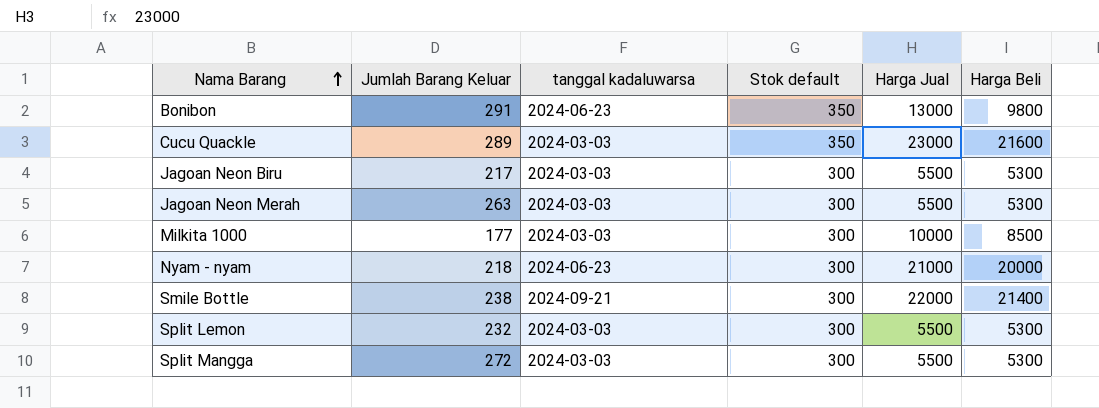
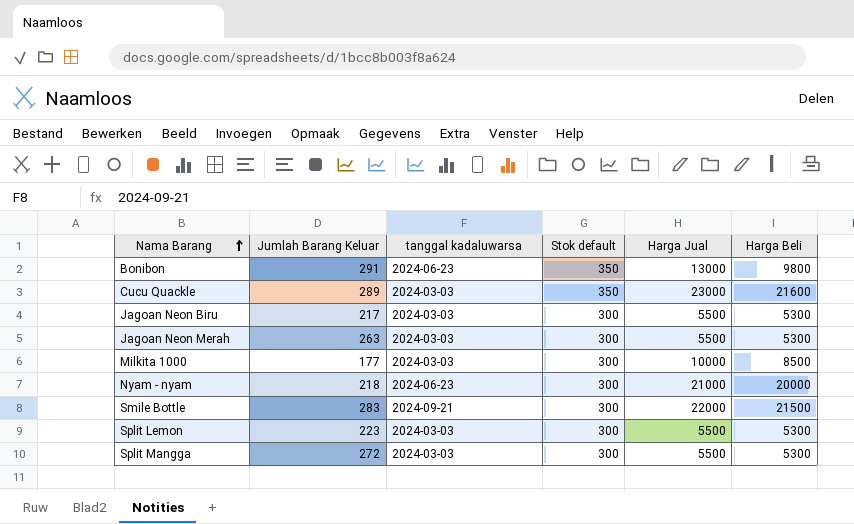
Smile Bottle | Jumlah Barang Keluar: 238 -> 283
Smile Bottle | Harga Beli: 21400 -> 21500
Split Lemon | Jumlah Barang Keluar: 232 -> 223

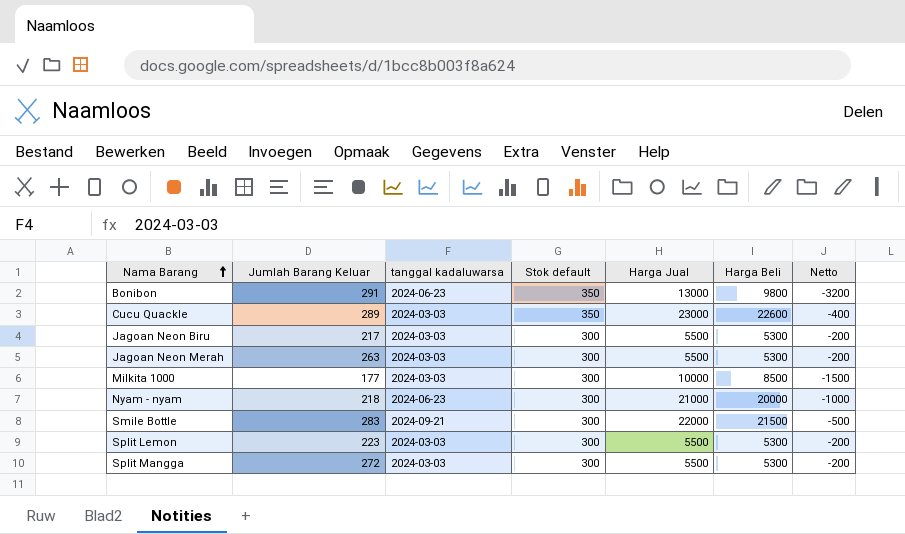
column Netto | formula: none -> [Harga Beli] - [Harga Jual]
Cucu Quackle | Harga Beli: 21600 -> 22600

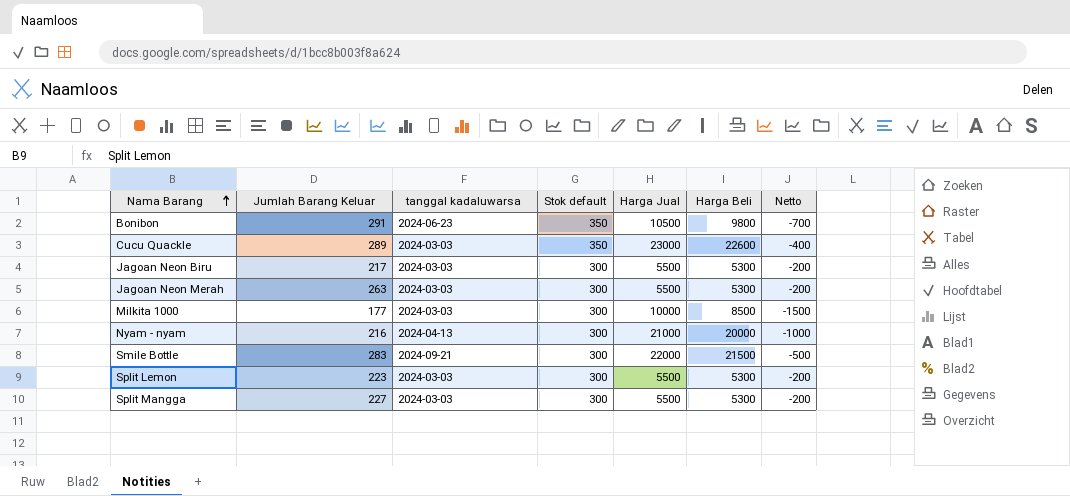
Bonibon | Harga Jual: 13000 -> 10500
Bonibon | Netto: -3200 -> -700
Nyam - nyam | Jumlah Barang Keluar: 218 -> 216
Nyam - nyam | tanggal kadaluwarsa: 2024-06-23 -> 2024-04-13
Split Mangga | Jumlah Barang Keluar: 272 -> 227

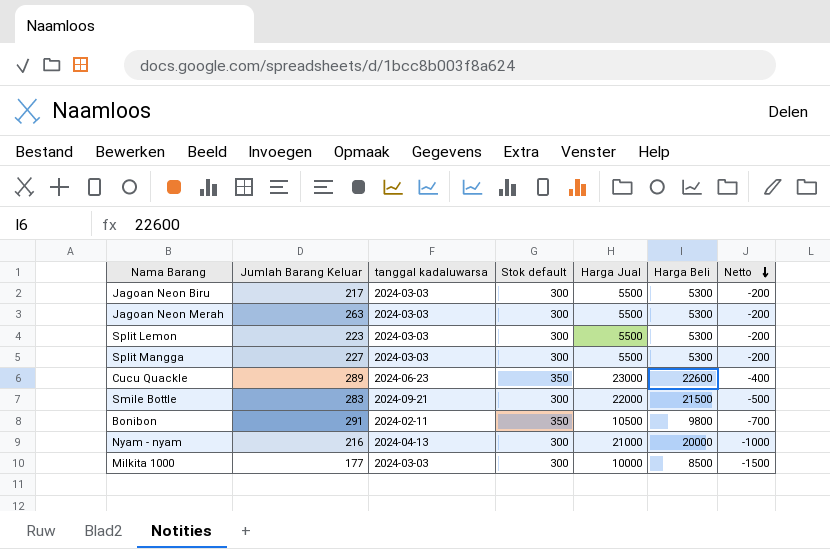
row order: Nama Barang ascending -> Netto descending
Cucu Quackle | tanggal kadaluwarsa: 2024-03-03 -> 2024-06-23
Bonibon | tanggal kadaluwarsa: 2024-06-23 -> 2024-02-11

